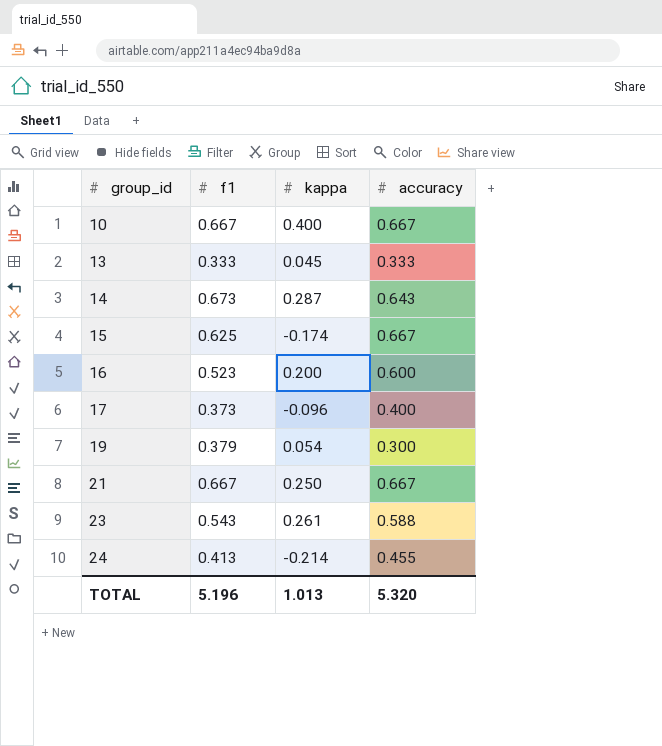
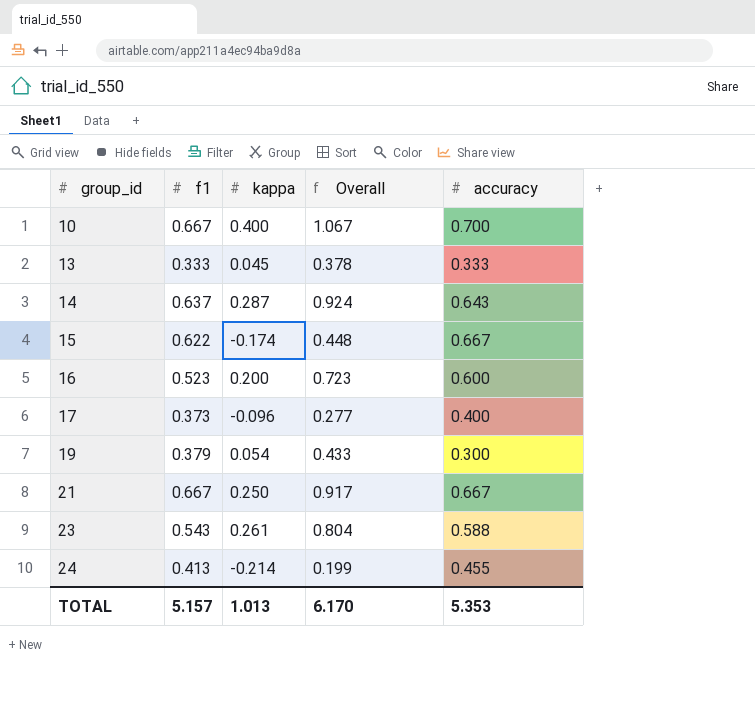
column Overall | formula: none -> [f1] + [kappa]
10 | accuracy: 0.667 -> 0.700
14 | f1: 0.673 -> 0.637
15 | f1: 0.625 -> 0.622
TOTAL | f1: 5.196 -> 5.157
TOTAL | accuracy: 5.320 -> 5.353

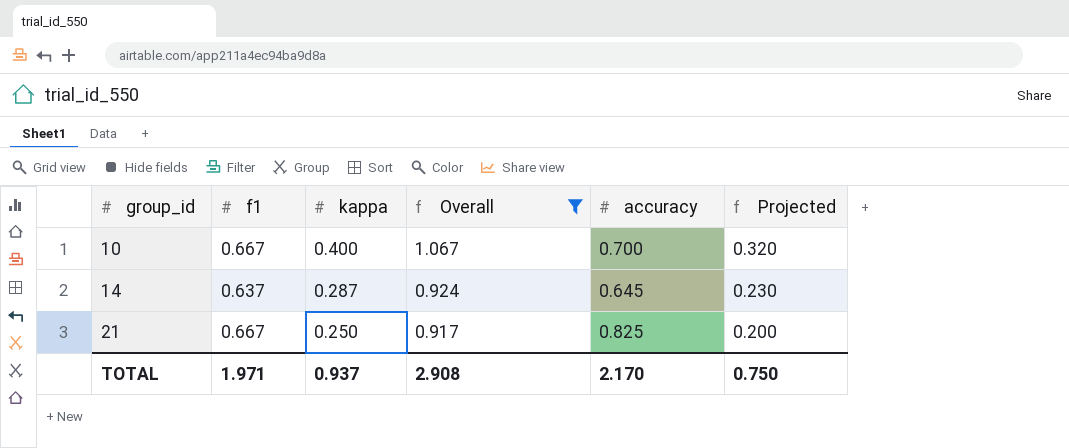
filter: none -> Overall >= 0.917
column Projected | formula: none -> [kappa] * 0.8
14 | accuracy: 0.643 -> 0.645
21 | accuracy: 0.667 -> 0.825
TOTAL | f1: 5.157 -> 1.971
TOTAL | kappa: 1.013 -> 0.937
TOTAL | Overall: 6.170 -> 2.908
TOTAL | accuracy: 5.353 -> 2.170

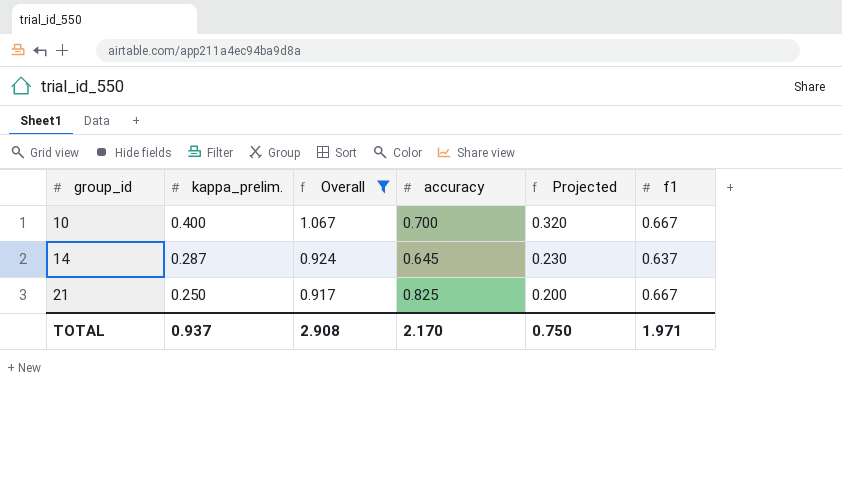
column name: kappa -> kappa_prelim.
column f1 | position: 2 -> 6

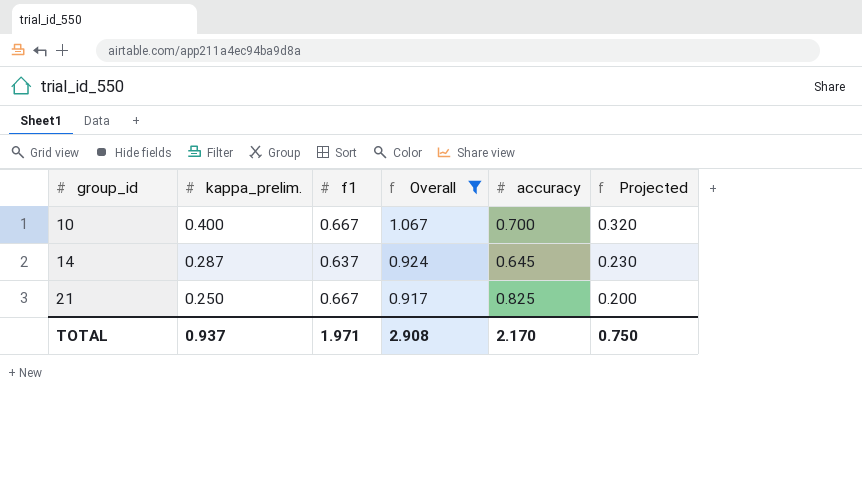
column f1 | position: 6 -> 3

